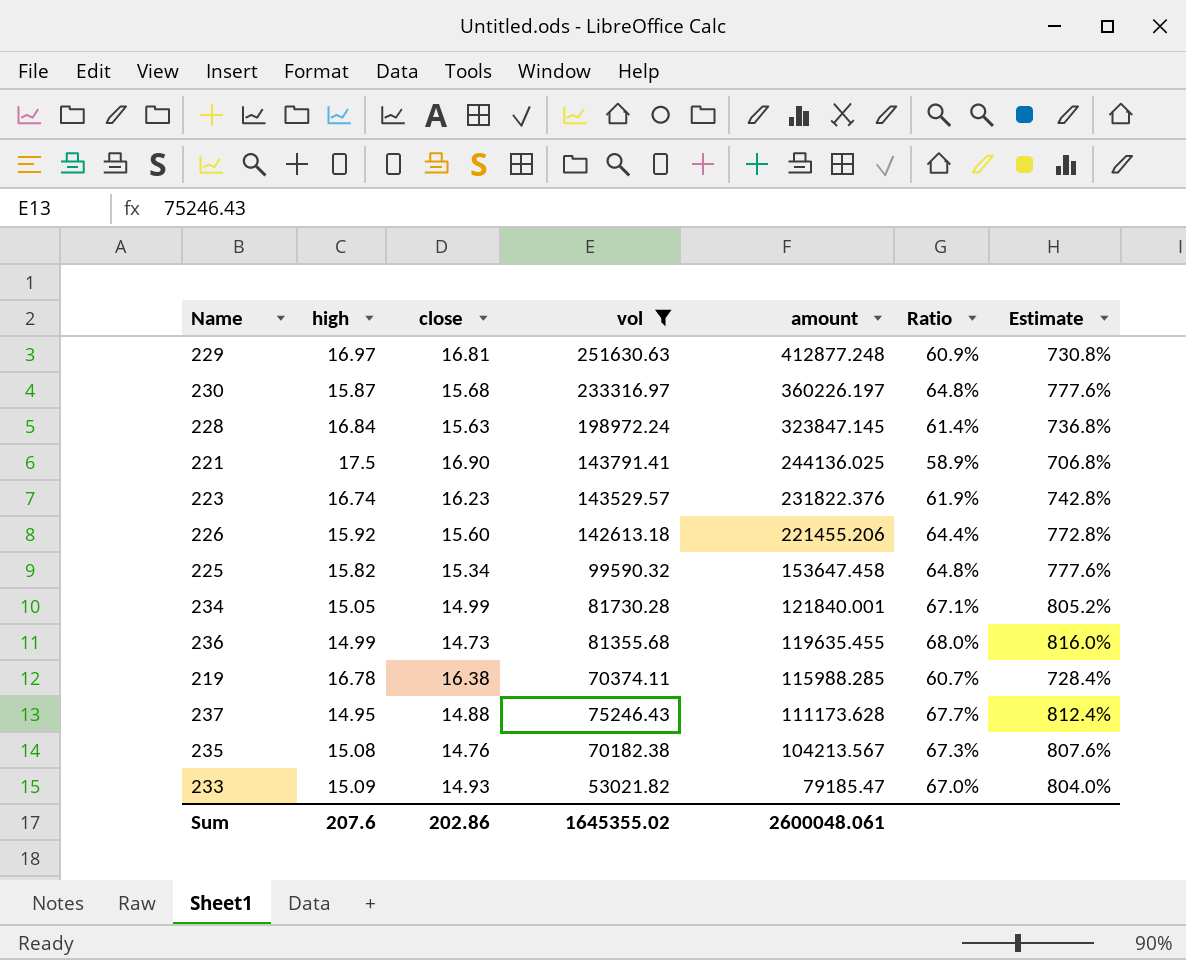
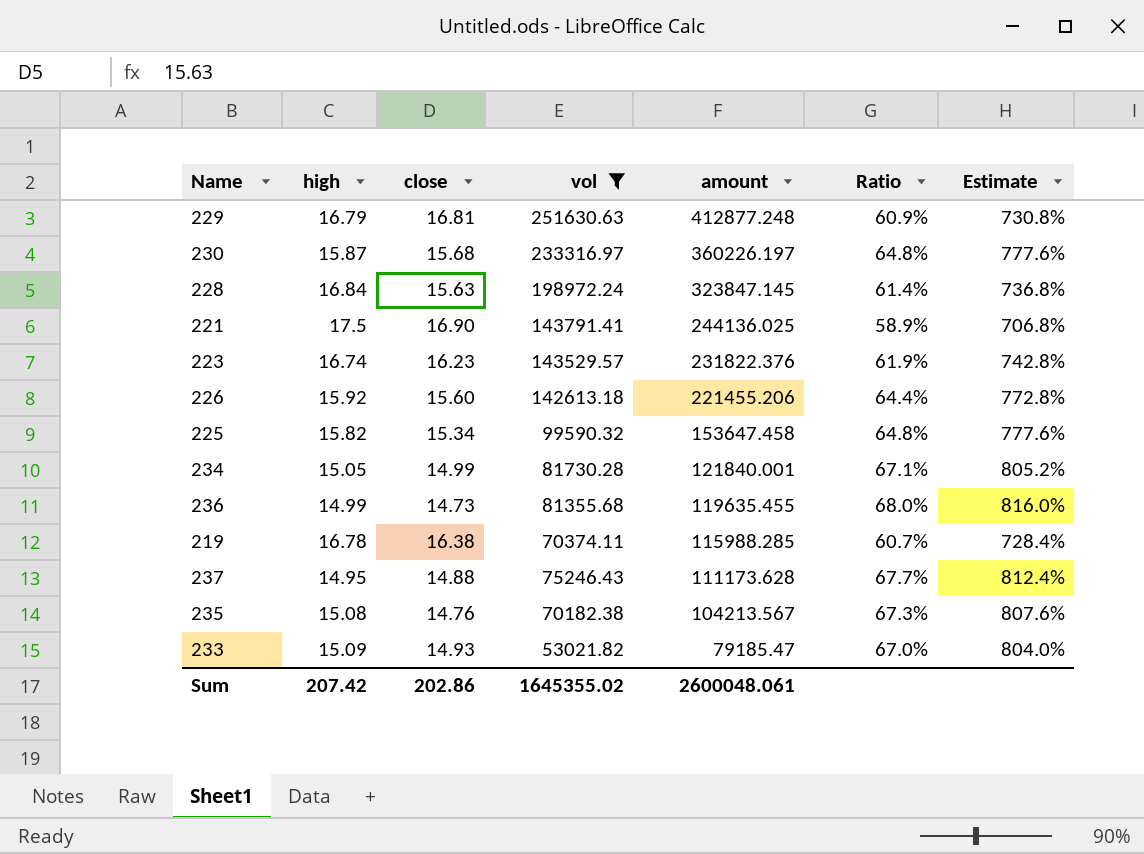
229 | high: 16.97 -> 16.79
Sum | high: 207.6 -> 207.42

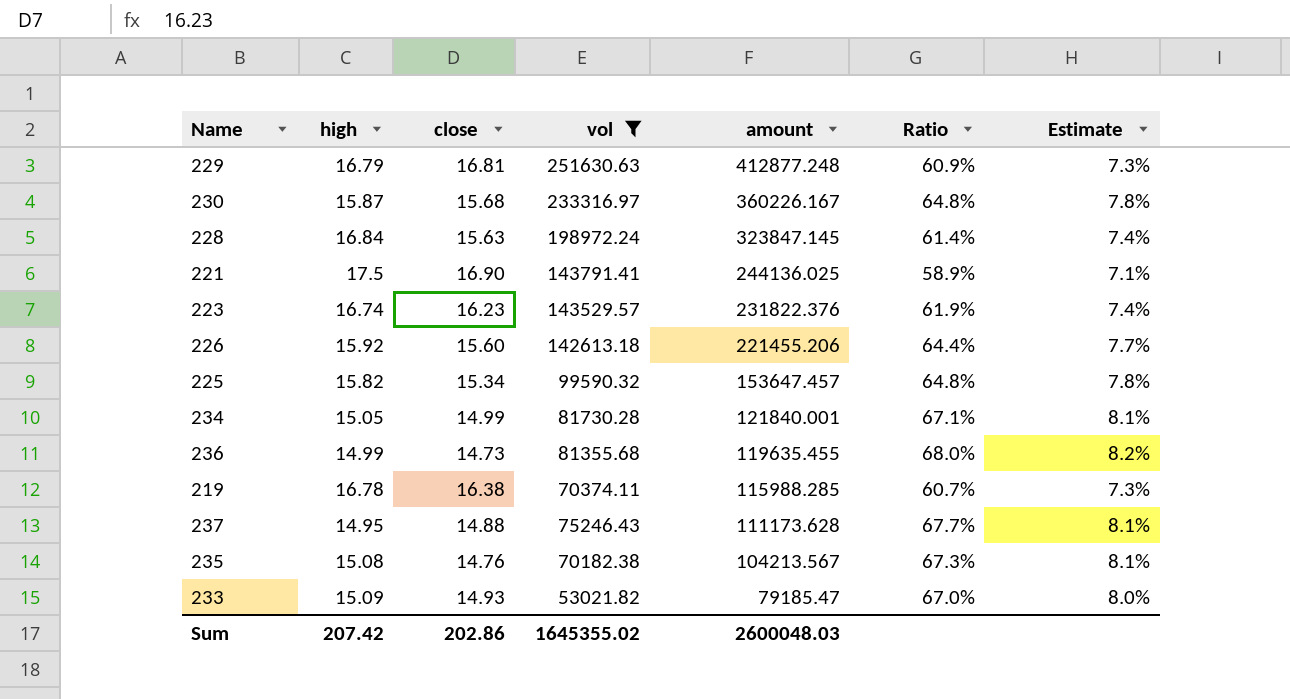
column Estimate | formula: [Ratio] * 12 -> [Ratio] * 0.12
230 | amount: 360226.197 -> 360226.167
225 | amount: 153647.458 -> 153647.457
Sum | amount: 2600048.061 -> 2600048.03

